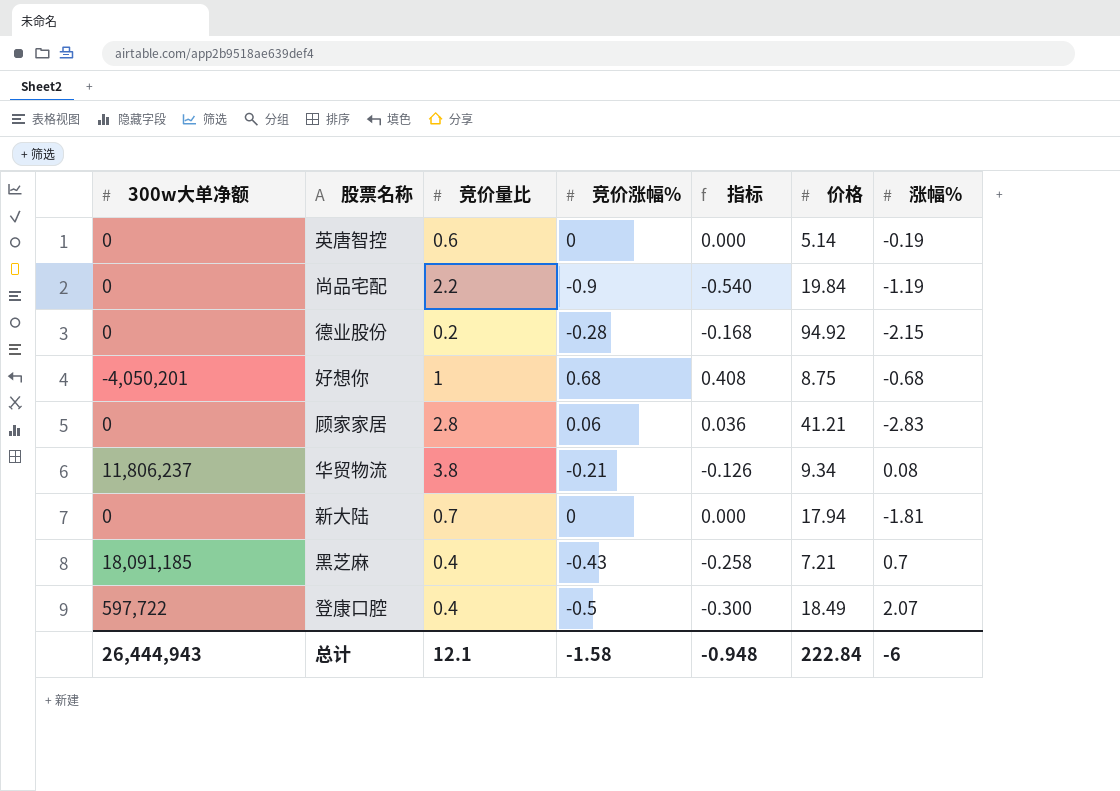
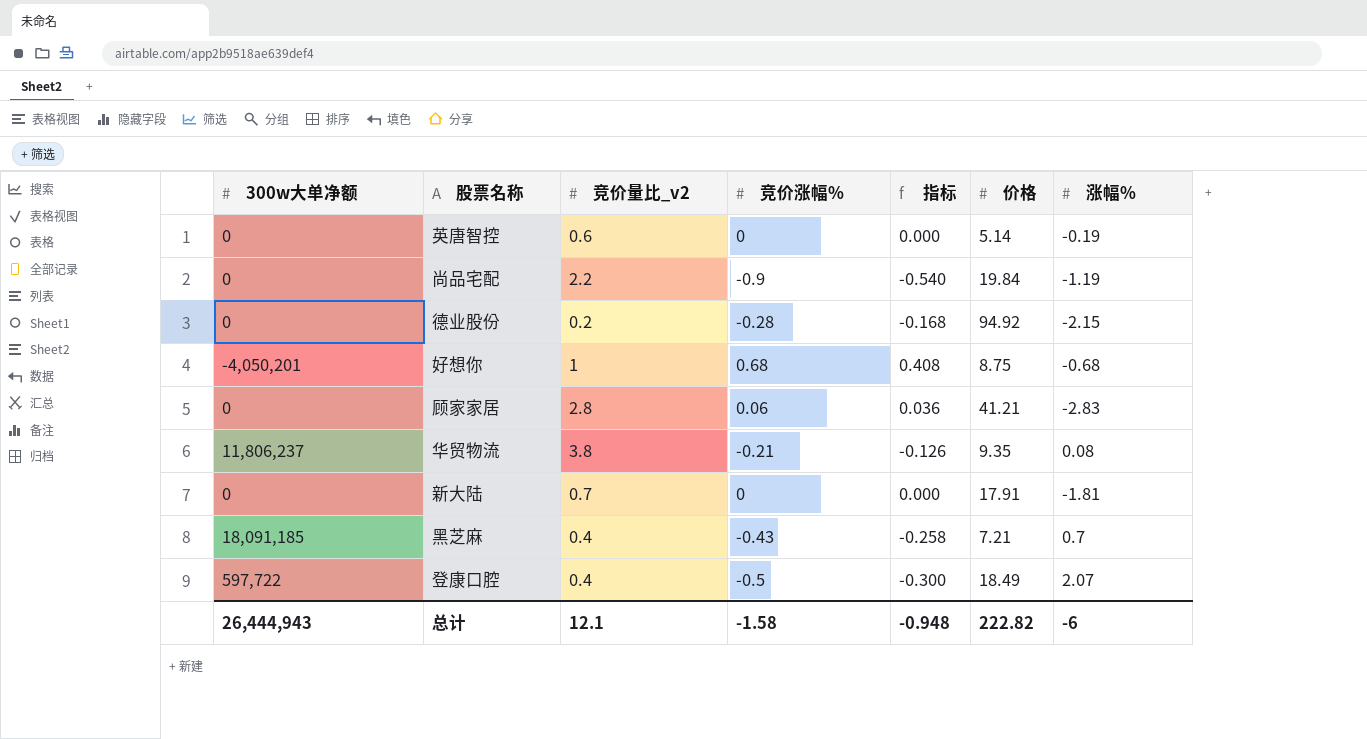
column name: 竞价量比 -> 竞价量比_v2
华贸物流 | 价格: 9.34 -> 9.35
新大陆 | 价格: 17.94 -> 17.91
总计 | 价格: 222.84 -> 222.82

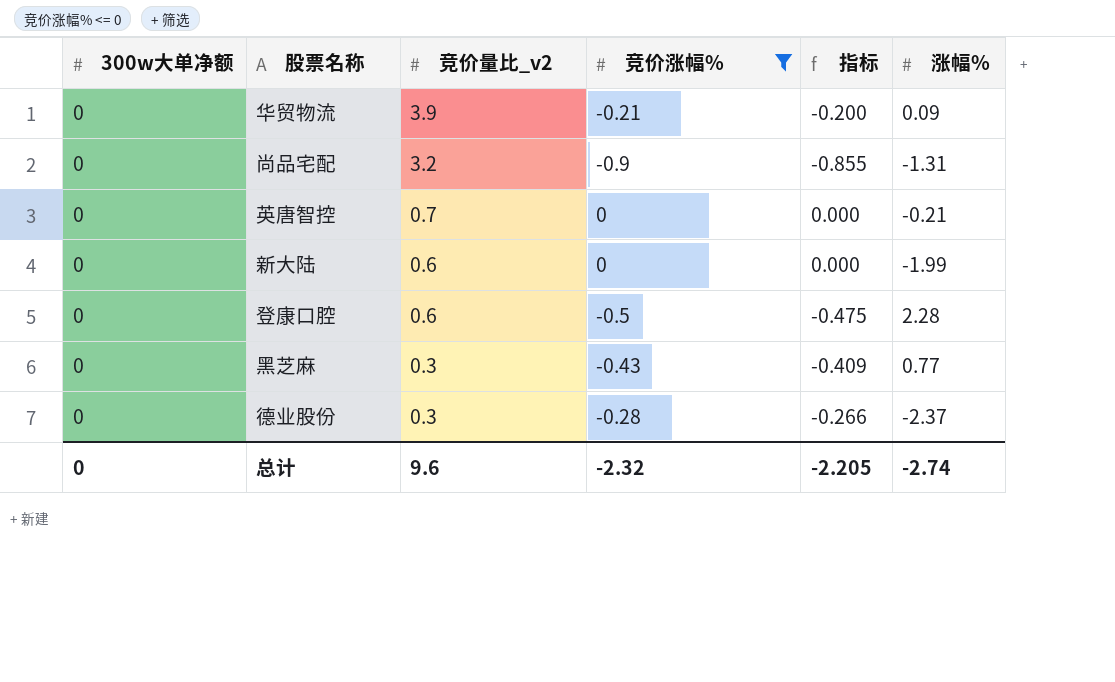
filter: none -> 竞价涨幅% <= 0
row order: none -> 竞价量比_v2 descending
column 价格 | position: 6 -> none
column 指标 | formula: [竞价涨幅%] * 0.6 -> [竞价涨幅%] * 0.95
华贸物流 | 300w大单净额: 11,806,237 -> 0
华贸物流 | 竞价量比_v2: 3.8 -> 3.9
华贸物流 | 涨幅%: 0.08 -> 0.09
尚品宅配 | 竞价量比_v2: 2.2 -> 3.2
尚品宅配 | 涨幅%: -1.19 -> -1.31
英唐智控 | 竞价量比_v2: 0.6 -> 0.7
英唐智控 | 涨幅%: -0.19 -> -0.21
新大陆 | 竞价量比_v2: 0.7 -> 0.6
新大陆 | 涨幅%: -1.81 -> -1.99
登康口腔 | 300w大单净额: 597,722 -> 0
登康口腔 | 竞价量比_v2: 0.4 -> 0.6
登康口腔 | 涨幅%: 2.07 -> 2.28
黑芝麻 | 300w大单净额: 18,091,185 -> 0
黑芝麻 | 竞价量比_v2: 0.4 -> 0.3
黑芝麻 | 涨幅%: 0.7 -> 0.77
德业股份 | 竞价量比_v2: 0.2 -> 0.3
德业股份 | 涨幅%: -2.15 -> -2.37
总计 | 300w大单净额: 26,444,943 -> 0
总计 | 竞价量比_v2: 12.1 -> 9.6
总计 | 竞价涨幅%: -1.58 -> -2.32
总计 | 指标: -0.948 -> -2.205
总计 | 涨幅%: -6 -> -2.74

